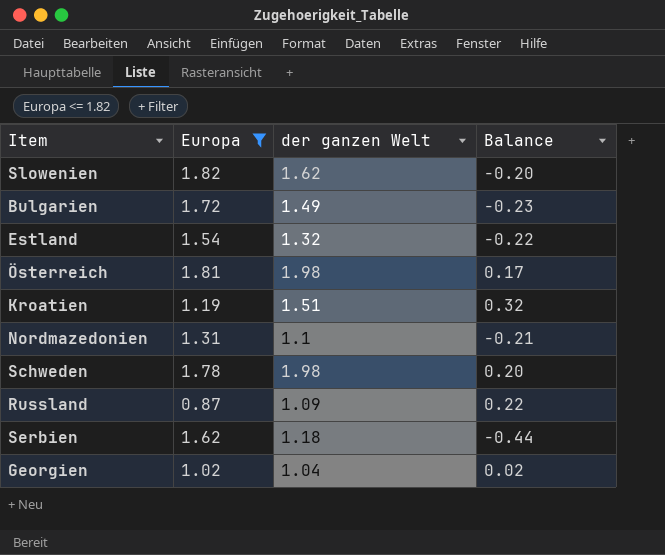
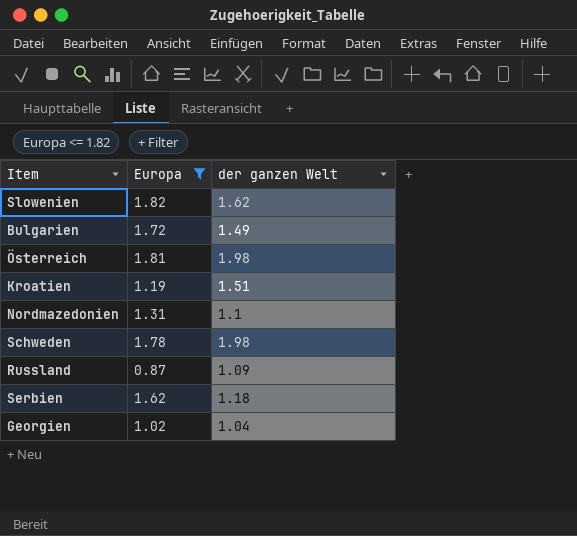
column Balance | formula: [der ganzen Welt] - [Europa] -> none
row Estland: 1.54 | 1.32 | -0.22 -> none

